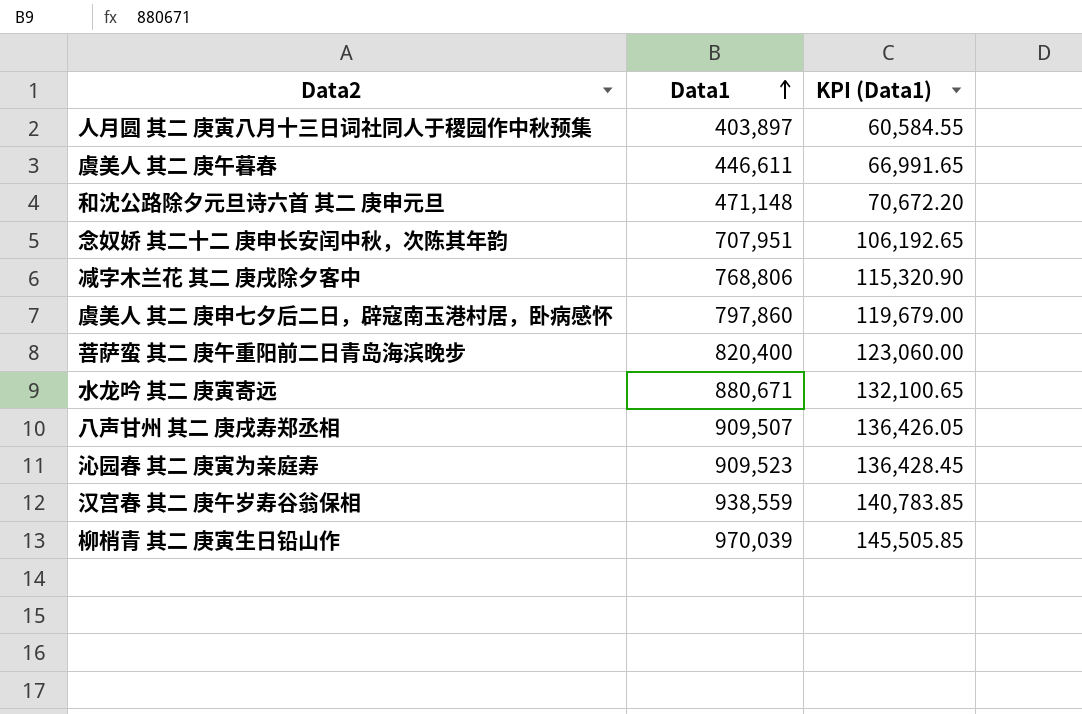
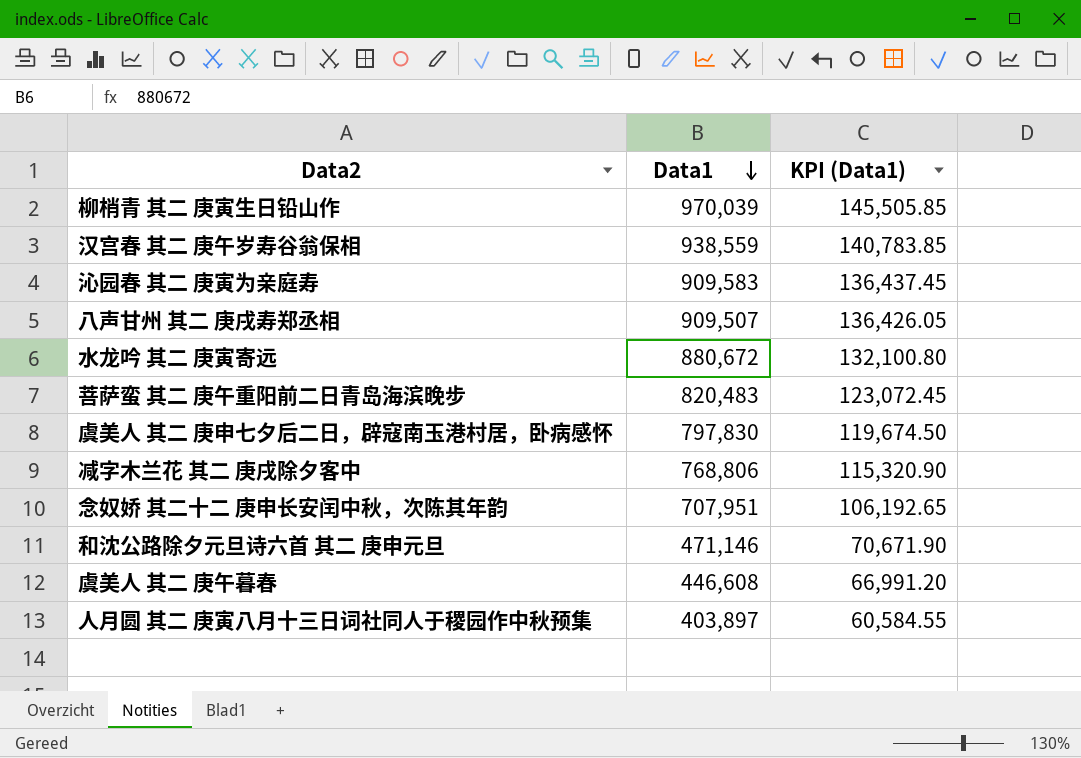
row order: Data1 ascending -> Data1 descending
沁园春 其二 庚寅为亲庭寿 | Data1: 909,523 -> 909,583
沁园春 其二 庚寅为亲庭寿 | KPI (Data1): 136,428.45 -> 136,437.45
水龙吟 其二 庚寅寄远 | Data1: 880,671 -> 880,672
水龙吟 其二 庚寅寄远 | KPI (Data1): 132,100.65 -> 132,100.80
菩萨蛮 其二 庚午重阳前二日青岛海滨晚步 | Data1: 820,400 -> 820,483
菩萨蛮 其二 庚午重阳前二日青岛海滨晚步 | KPI (Data1): 123,060.00 -> 123,072.45
虞美人 其二 庚申七夕后二日，辟寇南玉港村居，卧病感怀 | Data1: 797,860 -> 797,830
虞美人 其二 庚申七夕后二日，辟寇南玉港村居，卧病感怀 | KPI (Data1): 119,679.00 -> 119,674.50
和沈公路除夕元旦诗六首 其二 庚申元旦 | Data1: 471,148 -> 471,146
和沈公路除夕元旦诗六首 其二 庚申元旦 | KPI (Data1): 70,672.20 -> 70,671.90
虞美人 其二 庚午暮春 | Data1: 446,611 -> 446,608
虞美人 其二 庚午暮春 | KPI (Data1): 66,991.65 -> 66,991.20

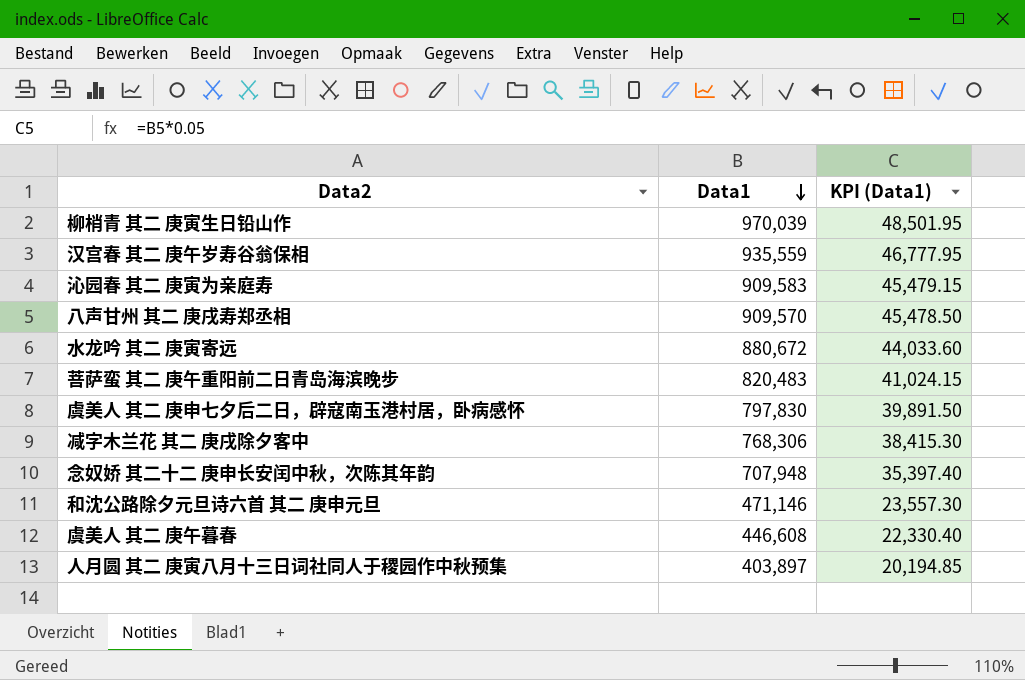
column KPI (Data1) | formula: [Data1] * 0.15 -> [Data1] * 0.05
汉宫春 其二 庚午岁寿谷翁保相 | Data1: 938,559 -> 935,559
八声甘州 其二 庚戌寿郑丞相 | Data1: 909,507 -> 909,570
减字木兰花 其二 庚戌除夕客中 | Data1: 768,806 -> 768,306
念奴娇 其二十二 庚申长安闰中秋，次陈其年韵 | Data1: 707,951 -> 707,948

